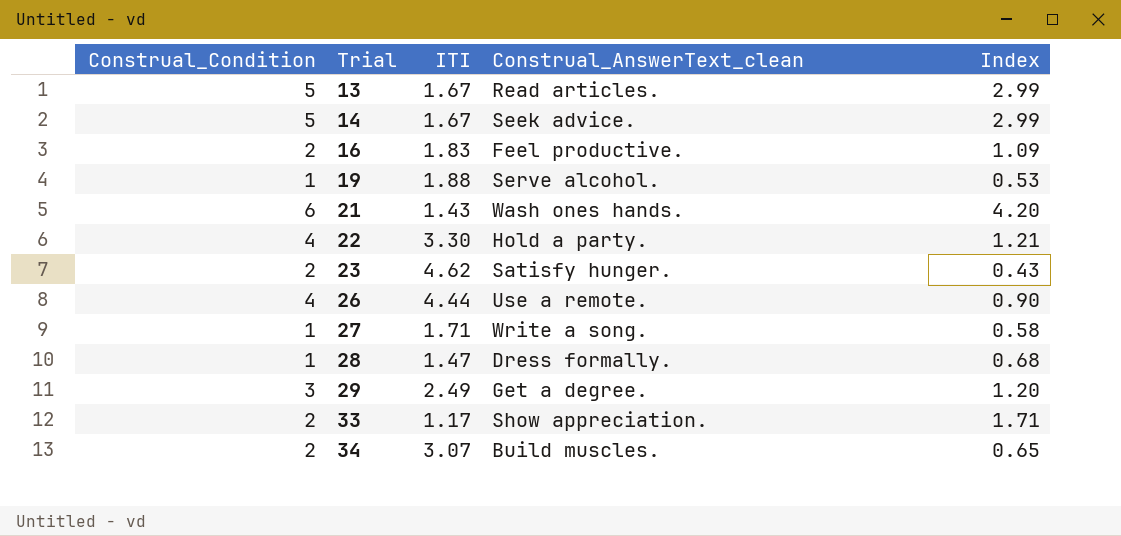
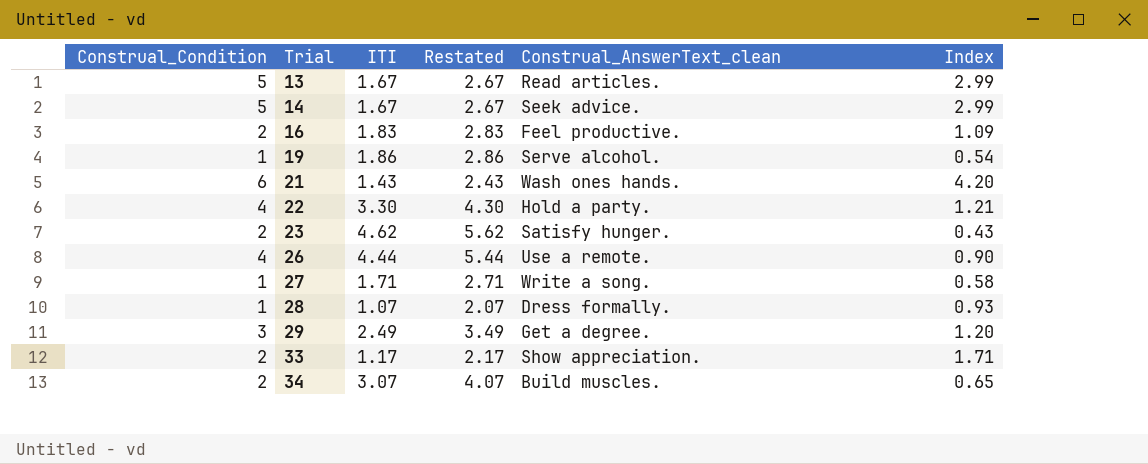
column Restated | formula: none -> [ITI] + 1
19 | ITI: 1.88 -> 1.86
19 | Index: 0.53 -> 0.54
28 | ITI: 1.47 -> 1.07
28 | Index: 0.68 -> 0.93

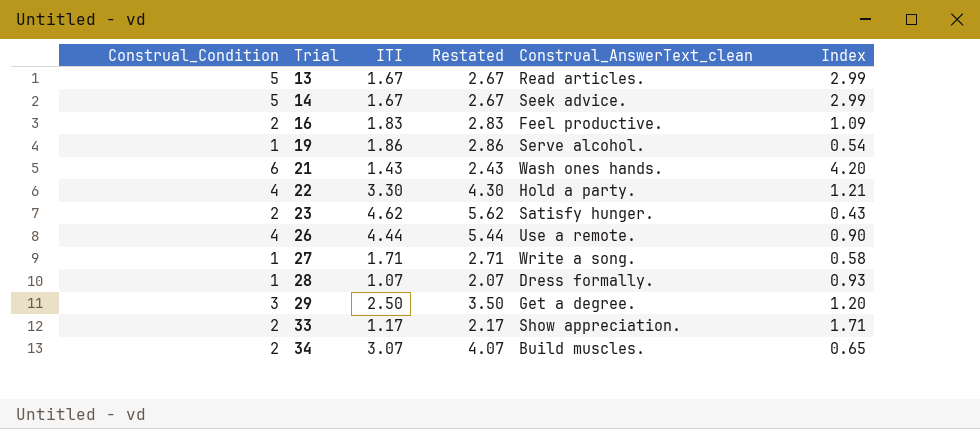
29 | ITI: 2.49 -> 2.50
29 | Restated: 3.49 -> 3.50

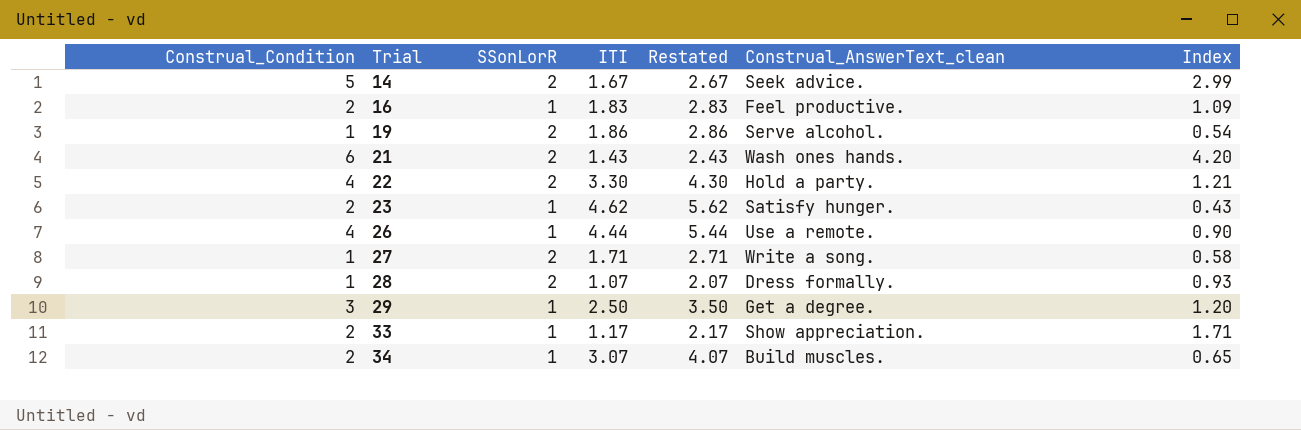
column SSonLorR | position: none -> 3
row 13: 5 | 1.67 | 2.67 | Read articles. | 2.99 -> none

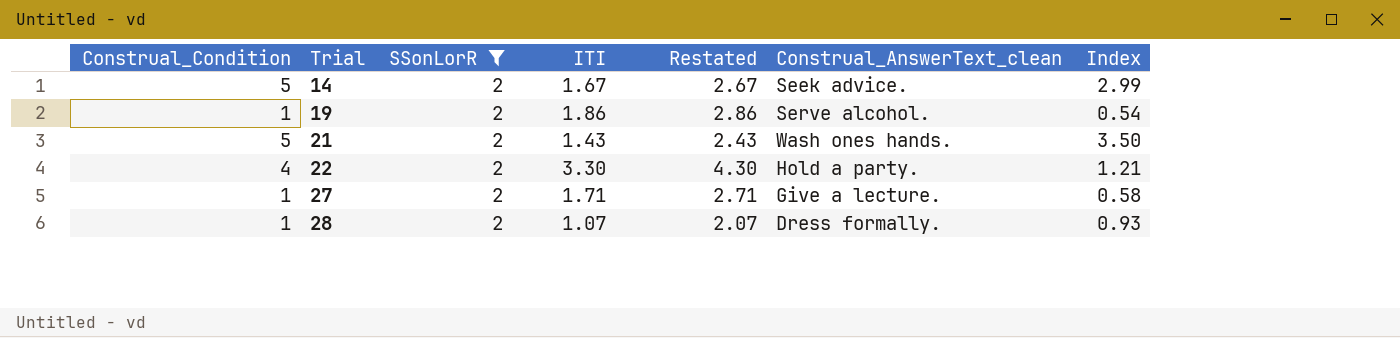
filter: none -> SSonLorR = 2
21 | Construal_Condition: 6 -> 5
21 | Index: 4.20 -> 3.50
27 | Construal_AnswerText_clean: Write a song. -> Give a lecture.

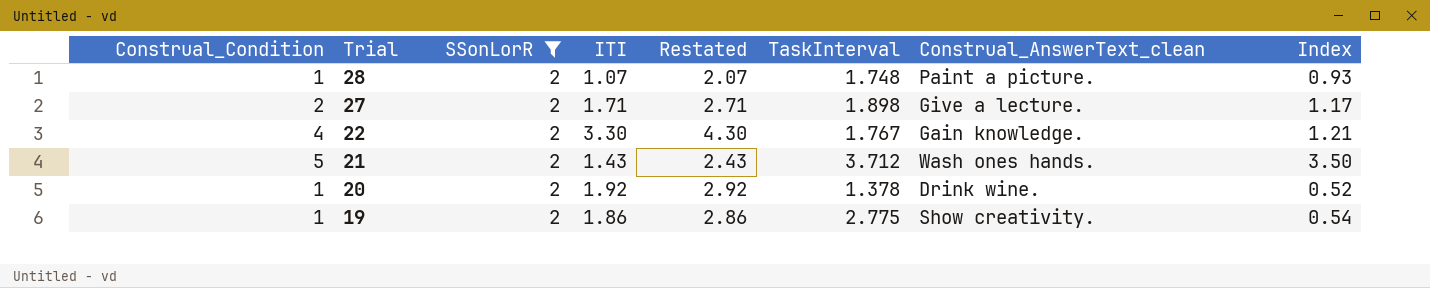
row order: Trial ascending -> Trial descending
column TaskInterval | position: none -> 6
row 14: 5 | 2 | 1.67 | 2.67 | Seek advice. | 2.99 -> none
28 | Construal_AnswerText_clean: Dress formally. -> Paint a picture.
27 | Construal_Condition: 1 -> 2
27 | Index: 0.58 -> 1.17
22 | Construal_AnswerText_clean: Hold a party. -> Gain knowledge.
row 20: none -> 1 | 2 | 1.92 | 2.92 | 1.378 | Drink wine. | 0.52
19 | Construal_AnswerText_clean: Serve alcohol. -> Show creativity.

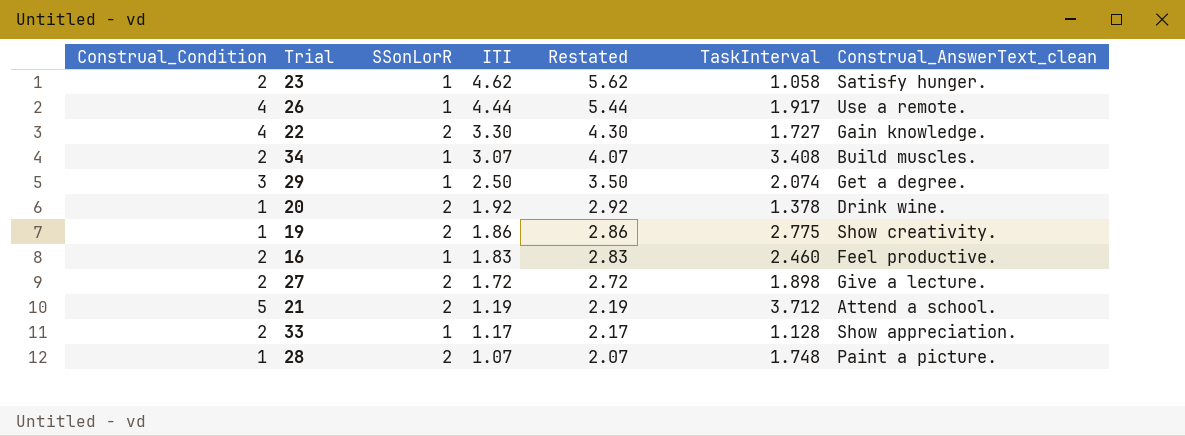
filter: SSonLorR = 2 -> none
row order: Trial descending -> ITI descending
column Index | formula: [Construal_Condition] / [ITI] -> none
22 | TaskInterval: 1.767 -> 1.727
27 | ITI: 1.71 -> 1.72
27 | Restated: 2.71 -> 2.72
21 | ITI: 1.43 -> 1.19
21 | Restated: 2.43 -> 2.19
21 | Construal_AnswerText_clean: Wash ones hands. -> Attend a school.

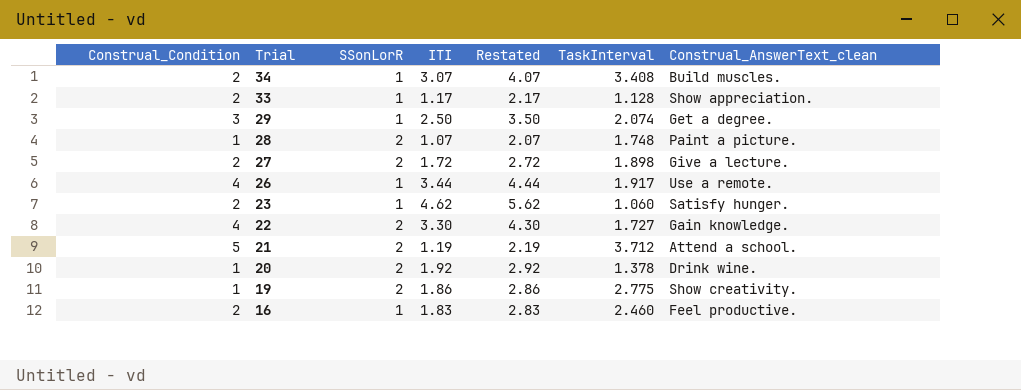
row order: ITI descending -> Trial descending
26 | ITI: 4.44 -> 3.44
26 | Restated: 5.44 -> 4.44
23 | TaskInterval: 1.058 -> 1.060

